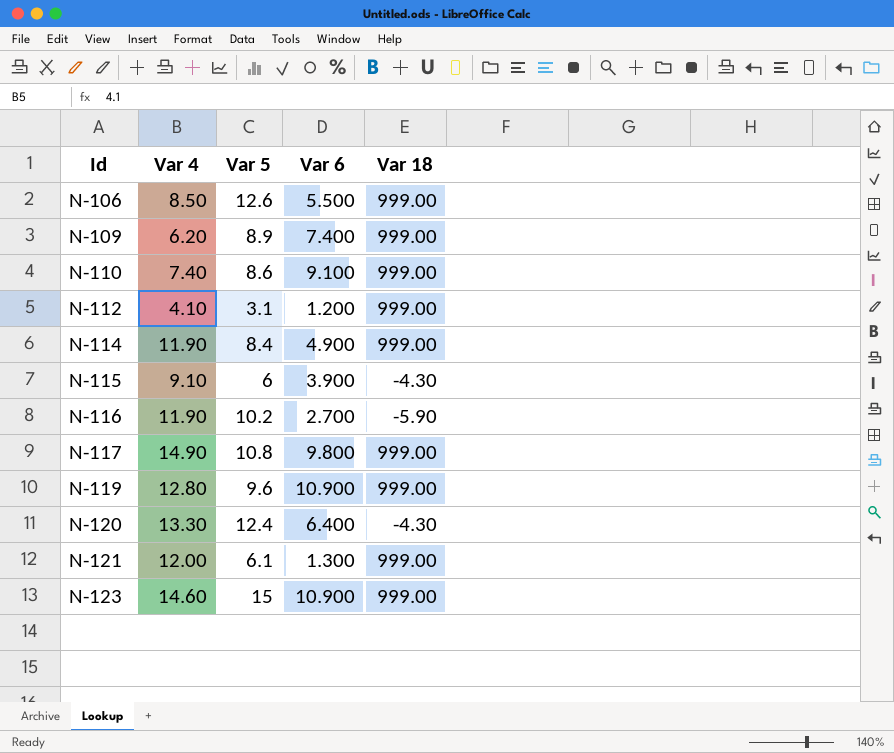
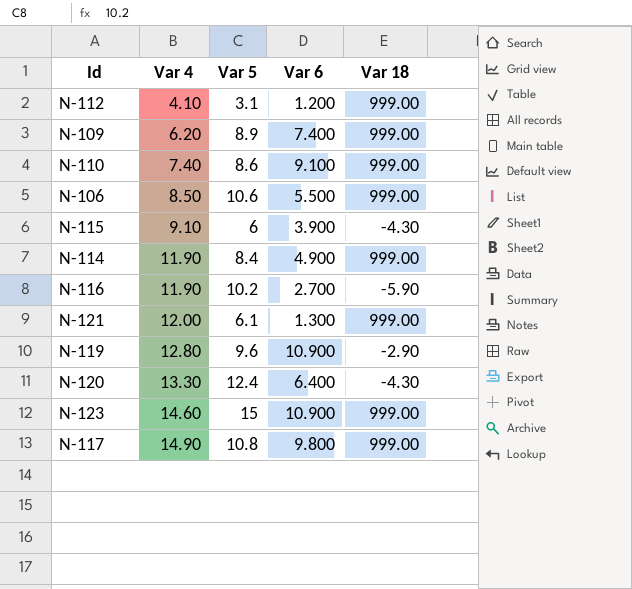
row order: Id ascending -> Var 4 ascending
N-106 | Var 5: 12.6 -> 10.6
N-119 | Var 18: 999.00 -> -2.90

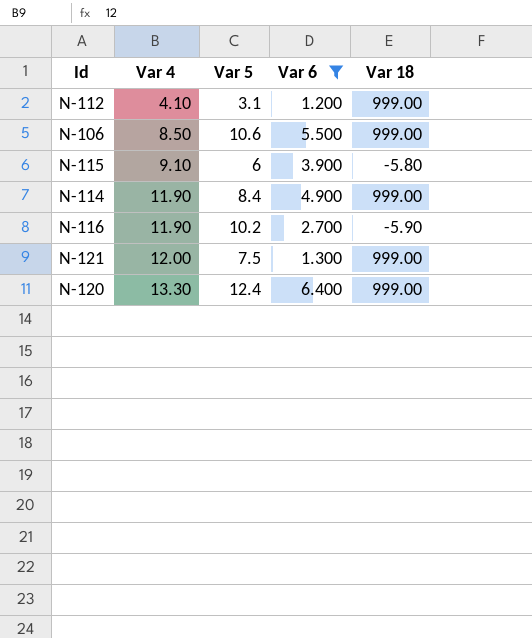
filter: none -> Var 6 <= 6.400
N-115 | Var 18: -4.30 -> -5.80
N-121 | Var 5: 6.1 -> 7.5
N-120 | Var 18: -4.30 -> 999.00

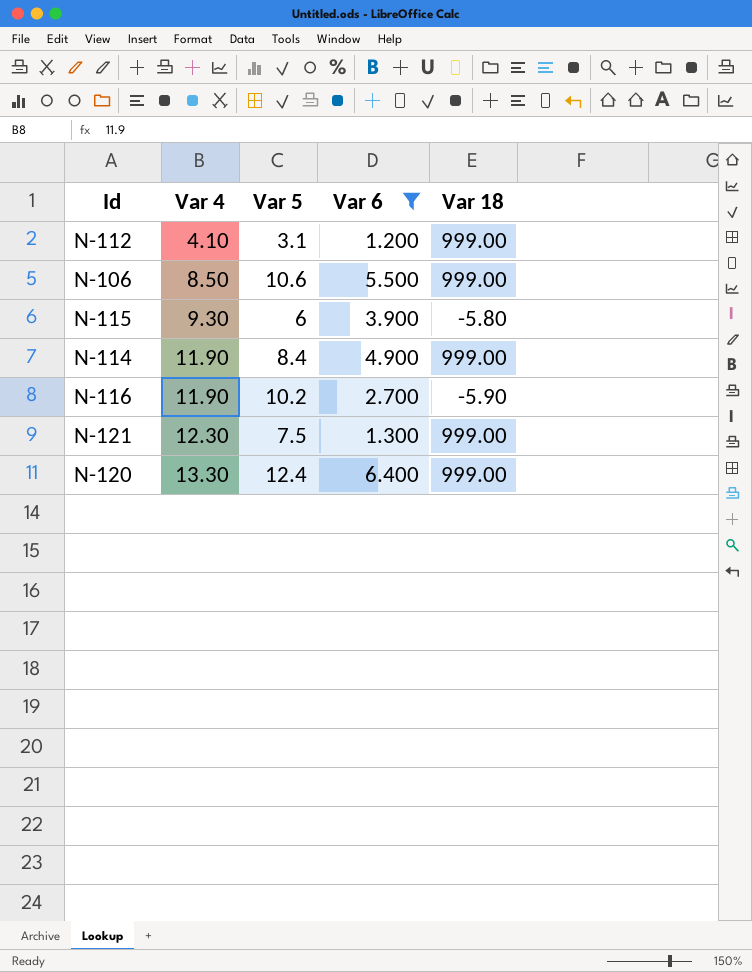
N-115 | Var 4: 9.10 -> 9.30
N-121 | Var 4: 12.00 -> 12.30

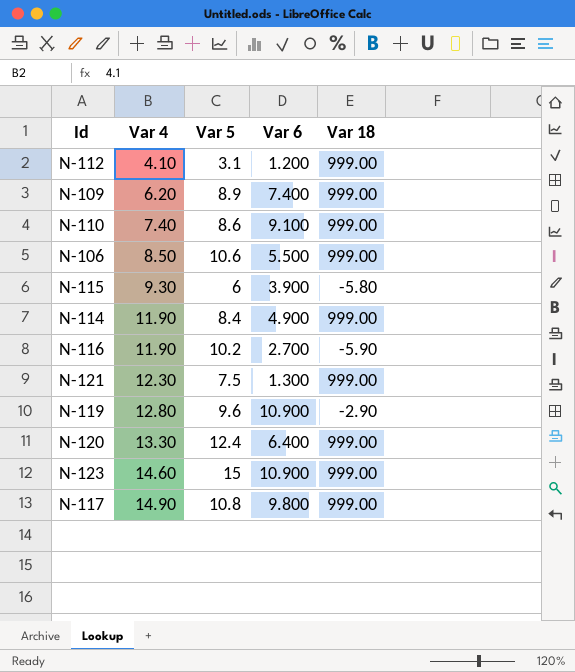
filter: Var 6 <= 6.400 -> none

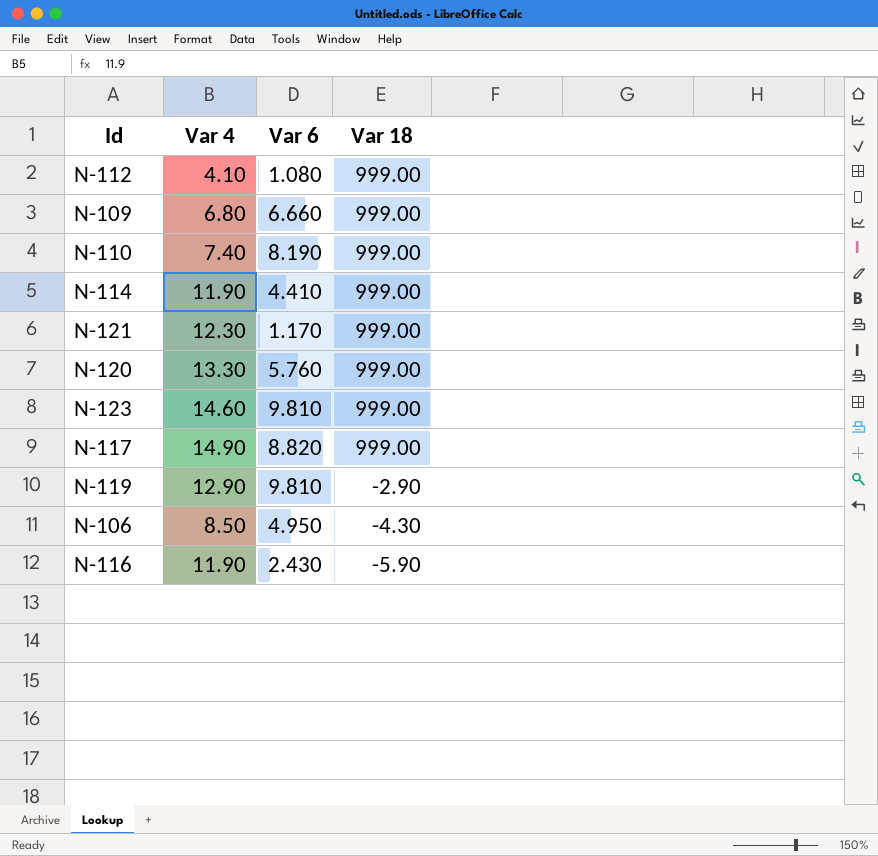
row order: Var 4 ascending -> Var 18 descending
column Var 5 | position: 3 -> none
row N-115: 9.30 | 6 | 3.900 | -5.80 -> none
N-112 | Var 6: 1.200 -> 1.080
N-109 | Var 4: 6.20 -> 6.80
N-109 | Var 6: 7.400 -> 6.660
N-110 | Var 6: 9.100 -> 8.190
N-114 | Var 6: 4.900 -> 4.410
N-121 | Var 6: 1.300 -> 1.170
N-120 | Var 6: 6.400 -> 5.760
N-123 | Var 6: 10.900 -> 9.810
N-117 | Var 6: 9.800 -> 8.820
N-119 | Var 4: 12.80 -> 12.90
N-119 | Var 6: 10.900 -> 9.810
N-106 | Var 6: 5.500 -> 4.950
N-106 | Var 18: 999.00 -> -4.30
N-116 | Var 6: 2.700 -> 2.430

